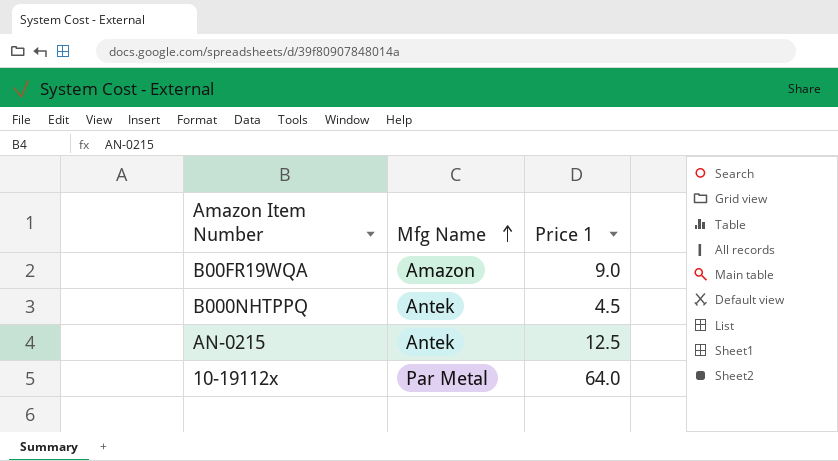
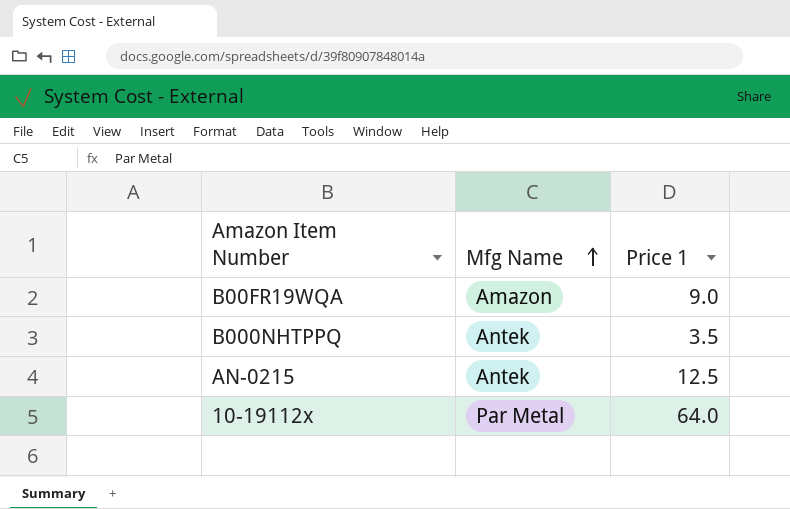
B000NHTPPQ | Price 1: 4.5 -> 3.5

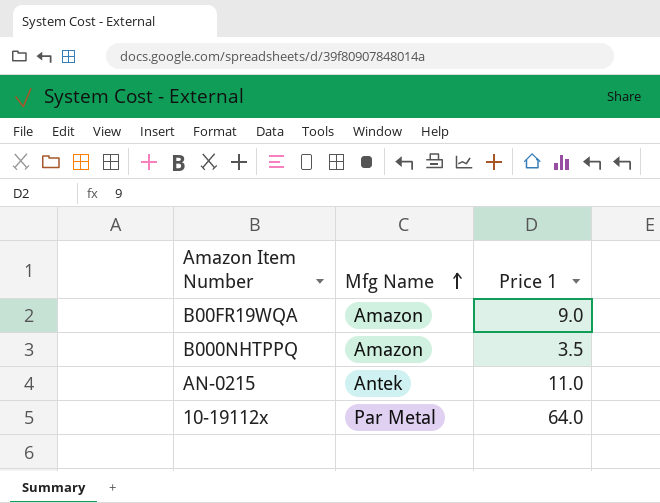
B000NHTPPQ | Mfg Name: Antek -> Amazon
AN-0215 | Price 1: 12.5 -> 11.0

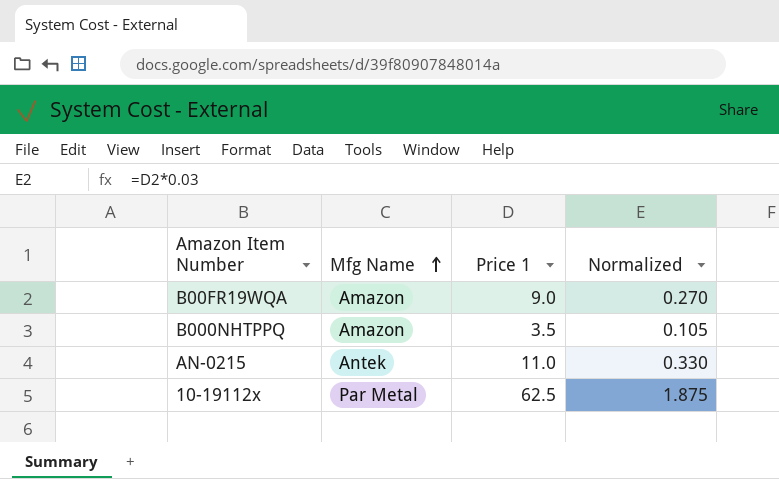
column Normalized | formula: none -> [Price 1] * 0.03
10-19112x | Price 1: 64.0 -> 62.5

